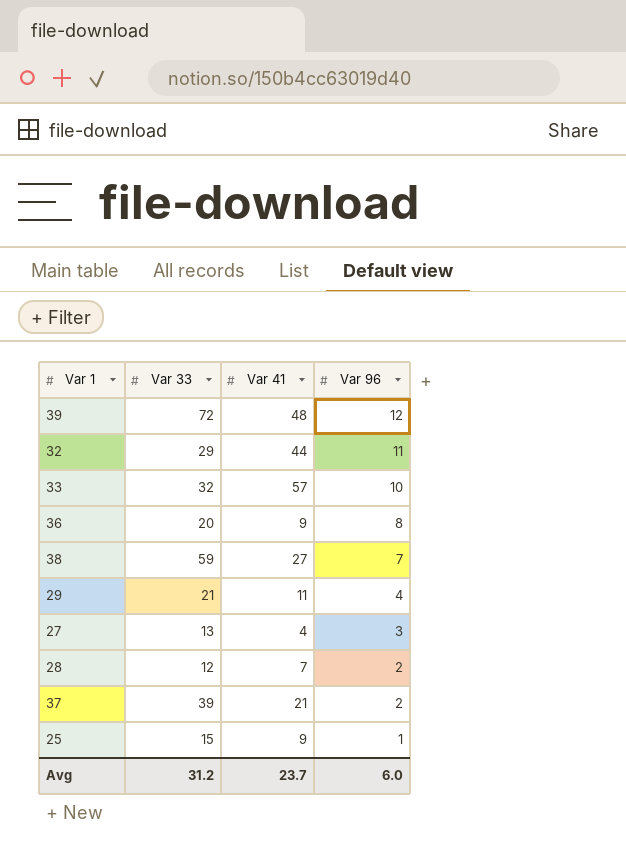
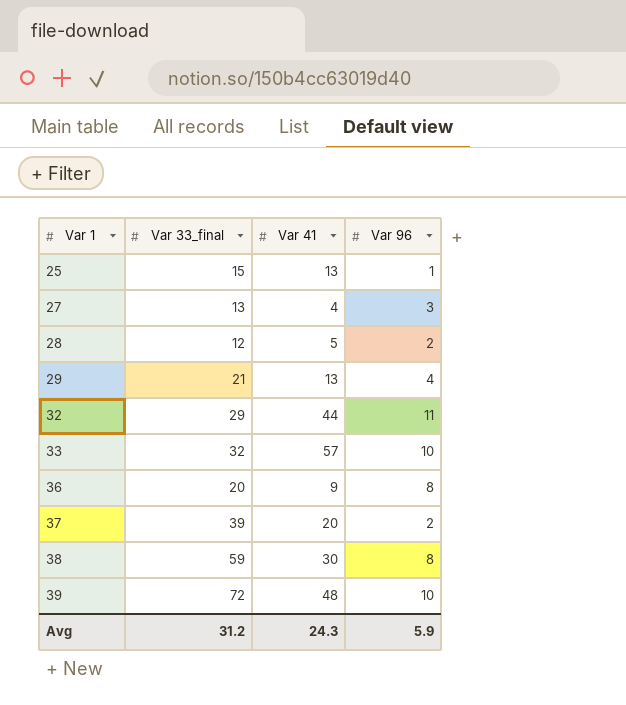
row order: Var 96 descending -> Var 1 ascending
column name: Var 33 -> Var 33_final
25 | Var 41: 9 -> 13
28 | Var 41: 7 -> 5
29 | Var 41: 11 -> 13
37 | Var 41: 21 -> 20
38 | Var 41: 27 -> 30
38 | Var 96: 7 -> 8
39 | Var 96: 12 -> 10
Avg | Var 41: 23.7 -> 24.3
Avg | Var 96: 6.0 -> 5.9

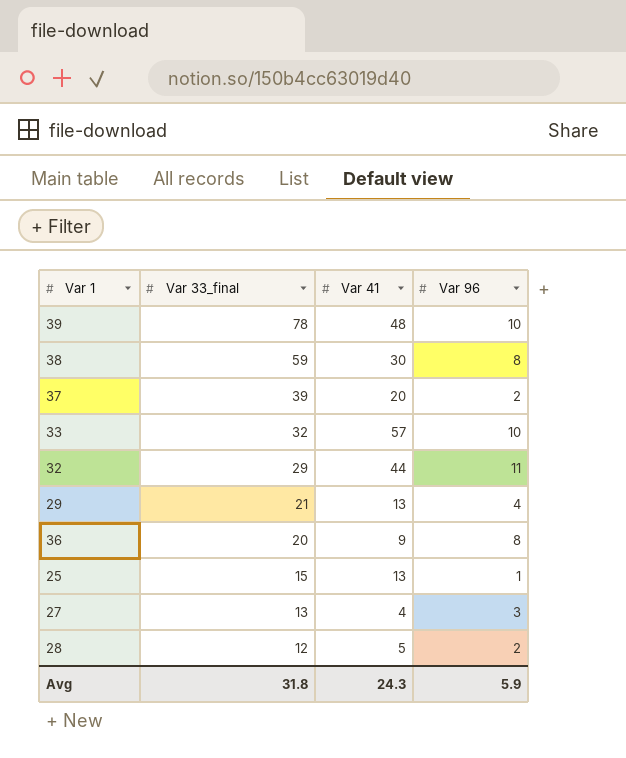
row order: Var 1 ascending -> Var 33_final descending
39 | Var 33_final: 72 -> 78
Avg | Var 33_final: 31.2 -> 31.8

